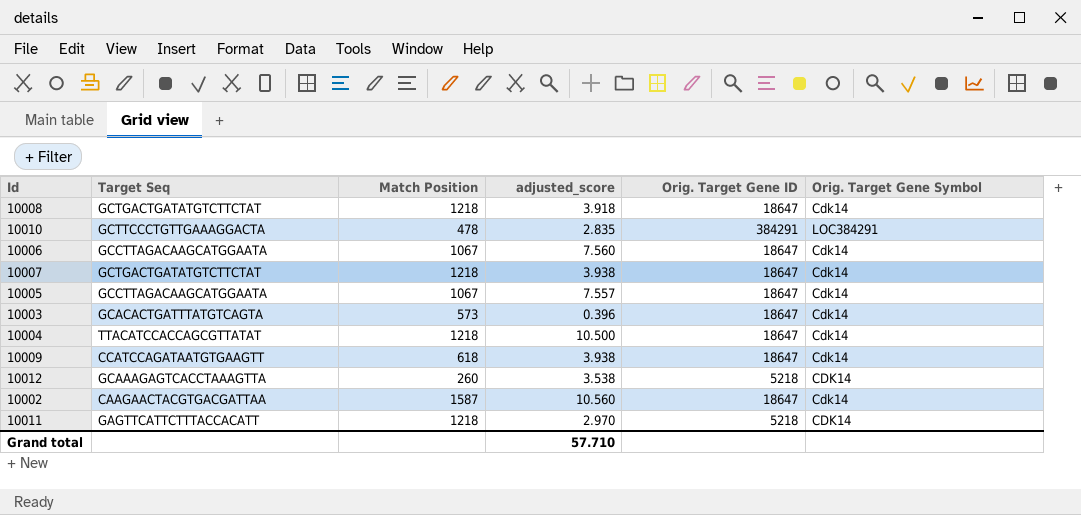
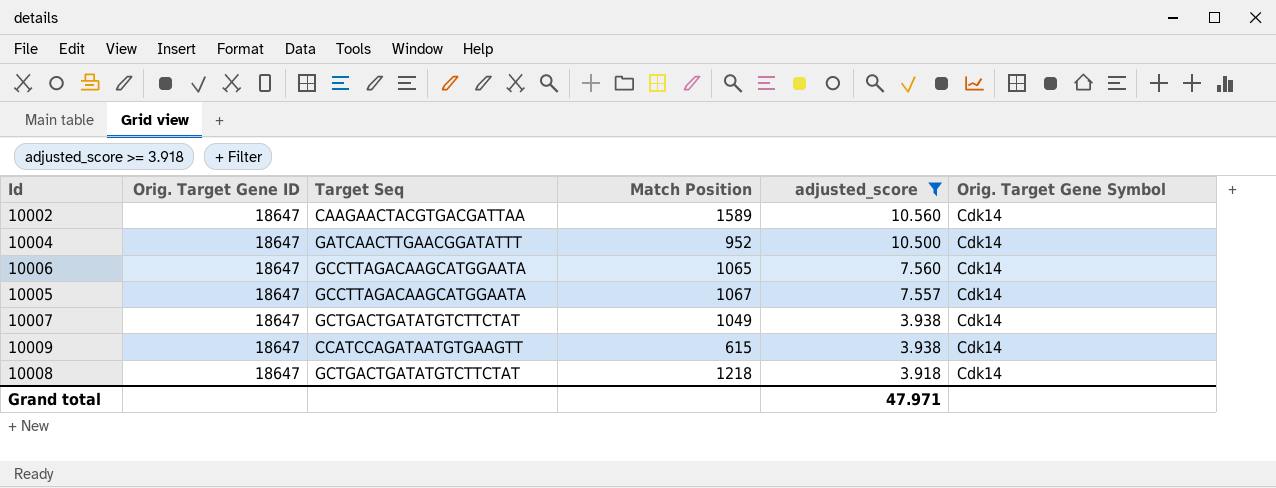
filter: none -> adjusted_score >= 3.918
row order: none -> adjusted_score descending
column Orig. Target Gene ID | position: 5 -> 2
10002 | Match Position: 1587 -> 1589
10004 | Target Seq: TTACATCCACCAGCGTTATAT -> GATCAACTTGAACGGATATTT
10004 | Match Position: 1218 -> 952
10006 | Match Position: 1067 -> 1065
10007 | Match Position: 1218 -> 1049
10009 | Match Position: 618 -> 615
Grand total | adjusted_score: 57.710 -> 47.971

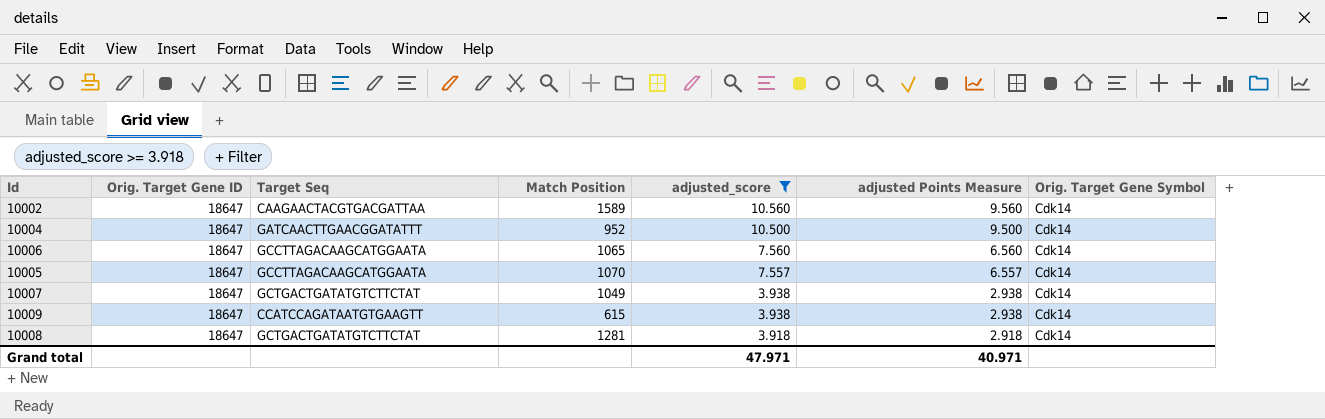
column adjusted Points Measure | formula: none -> [adjusted_score] - 1
10005 | Match Position: 1067 -> 1070
10008 | Match Position: 1218 -> 1281

